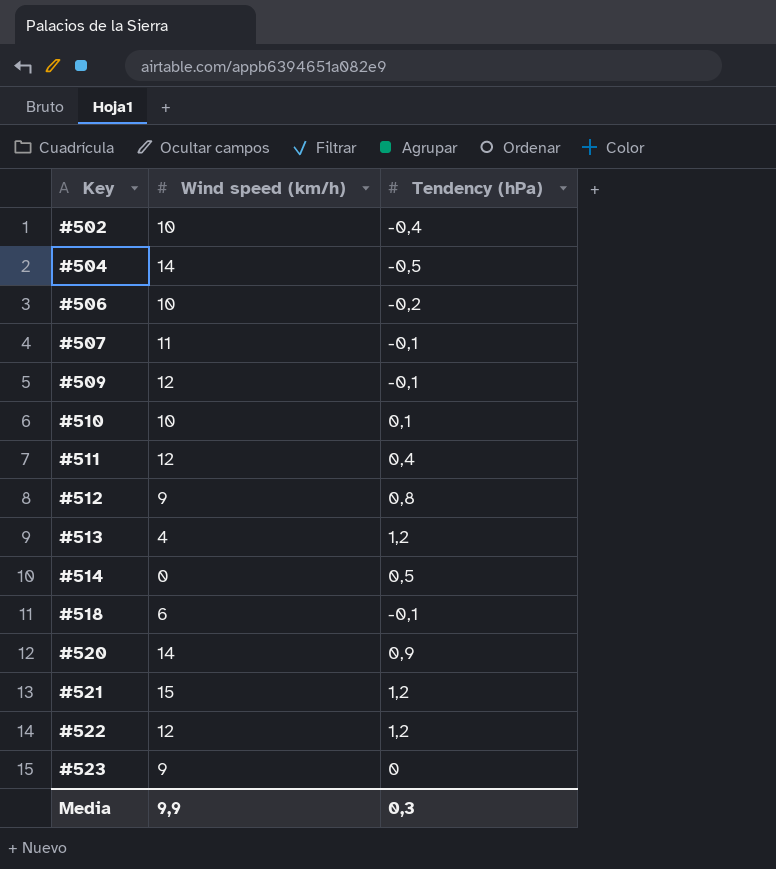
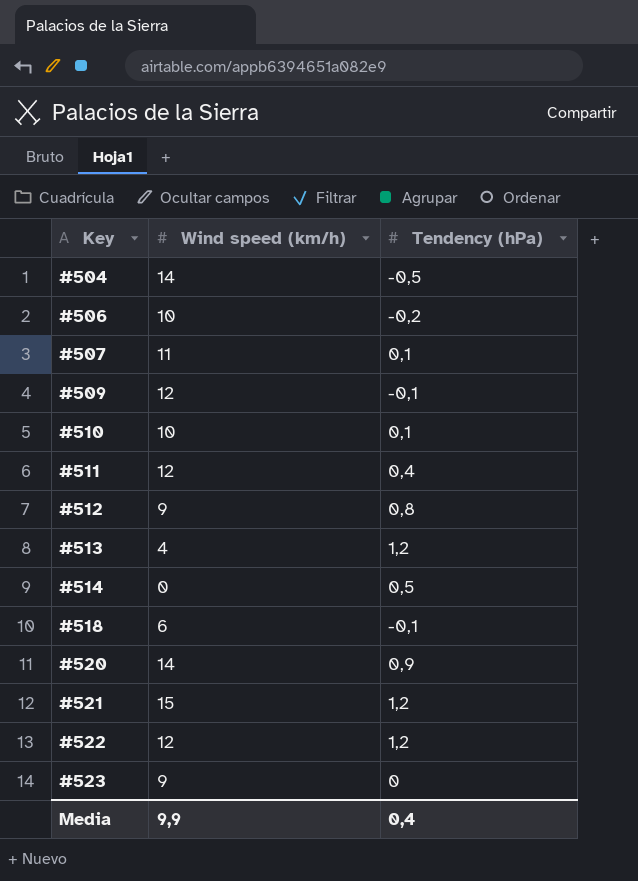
row #502: 10 | -0,4 -> none
#507 | Tendency (hPa): -0,1 -> 0,1
Media | Tendency (hPa): 0,3 -> 0,4

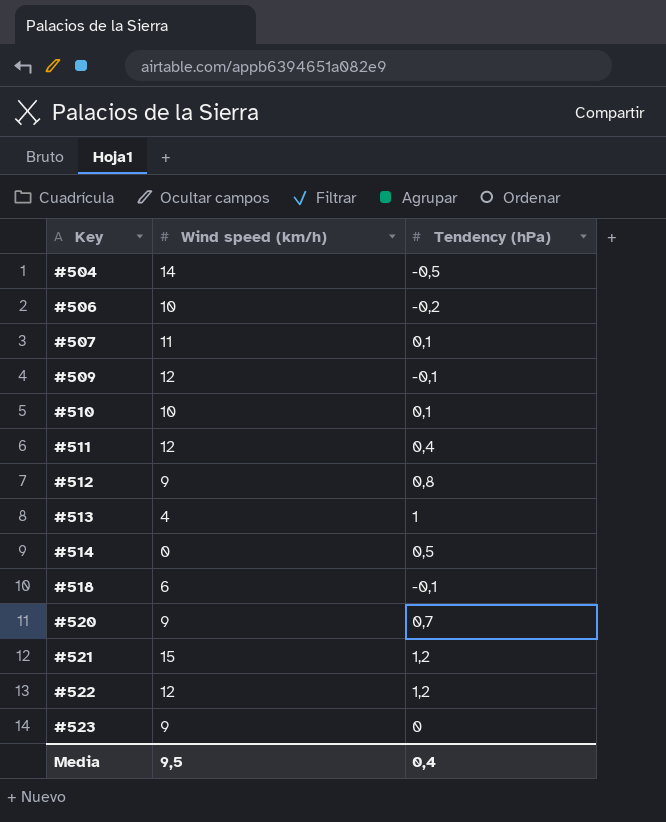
#513 | Tendency (hPa): 1,2 -> 1
#520 | Wind speed (km/h): 14 -> 9
#520 | Tendency (hPa): 0,9 -> 0,7
Media | Wind speed (km/h): 9,9 -> 9,5

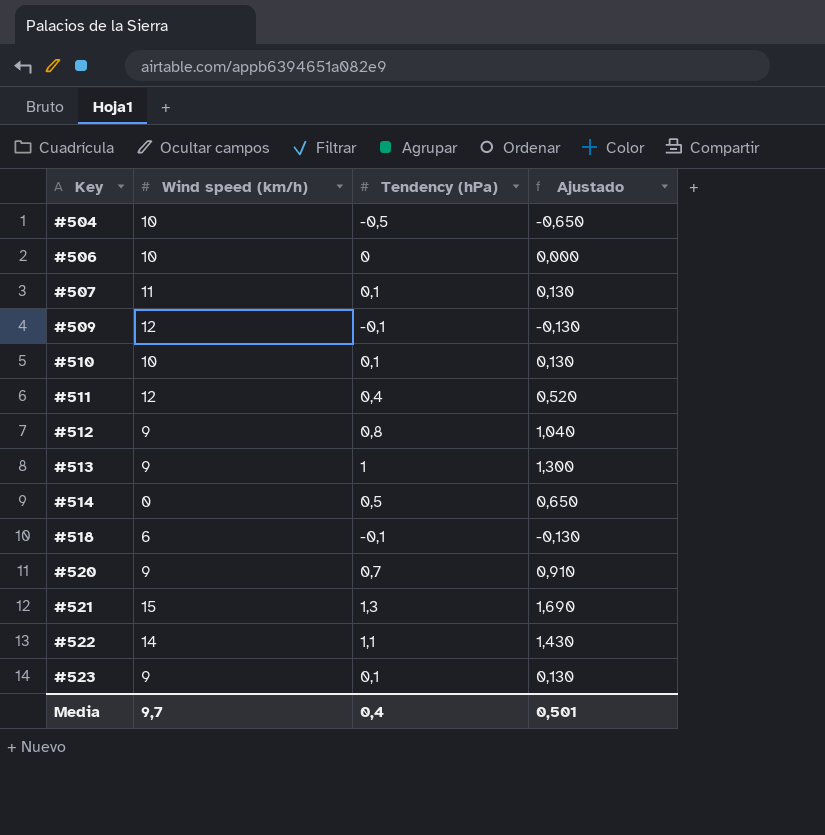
column Ajustado | formula: none -> [Tendency (hPa)] * 1,3
#504 | Wind speed (km/h): 14 -> 10
#506 | Tendency (hPa): -0,2 -> 0
#513 | Wind speed (km/h): 4 -> 9
#521 | Tendency (hPa): 1,2 -> 1,3
#522 | Wind speed (km/h): 12 -> 14
#522 | Tendency (hPa): 1,2 -> 1,1
#523 | Tendency (hPa): 0 -> 0,1
Media | Wind speed (km/h): 9,5 -> 9,7

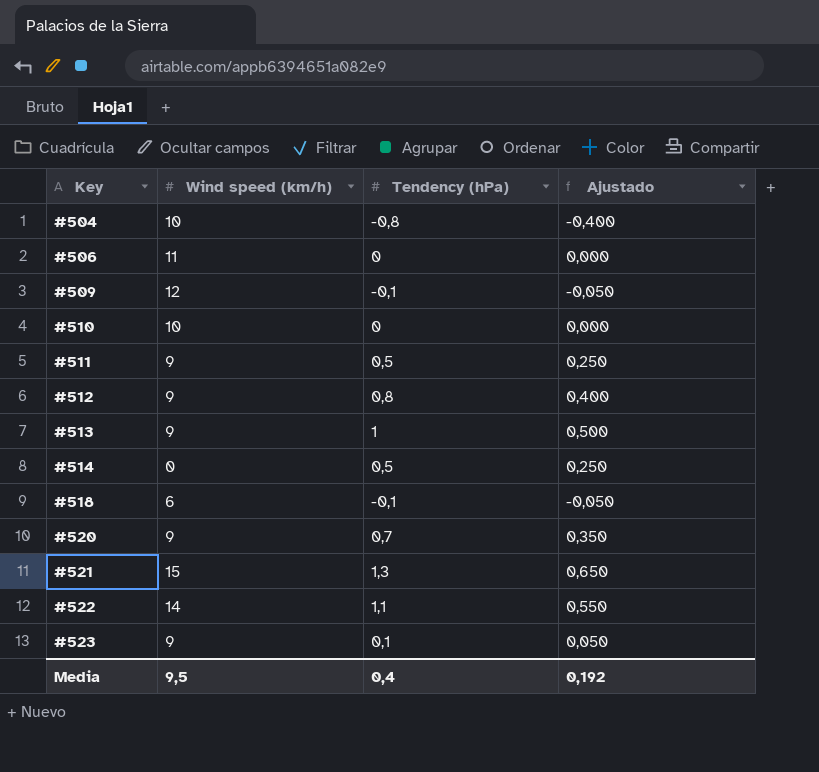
column Ajustado | formula: [Tendency (hPa)] * 1,3 -> [Tendency (hPa)] * 0,5
row #507: 11 | 0,1 | 0,130 -> none
#504 | Tendency (hPa): -0,5 -> -0,8
#506 | Wind speed (km/h): 10 -> 11
#510 | Tendency (hPa): 0,1 -> 0
#511 | Wind speed (km/h): 12 -> 9
#511 | Tendency (hPa): 0,4 -> 0,5
Media | Wind speed (km/h): 9,7 -> 9,5
Media | Ajustado: 0,501 -> 0,192

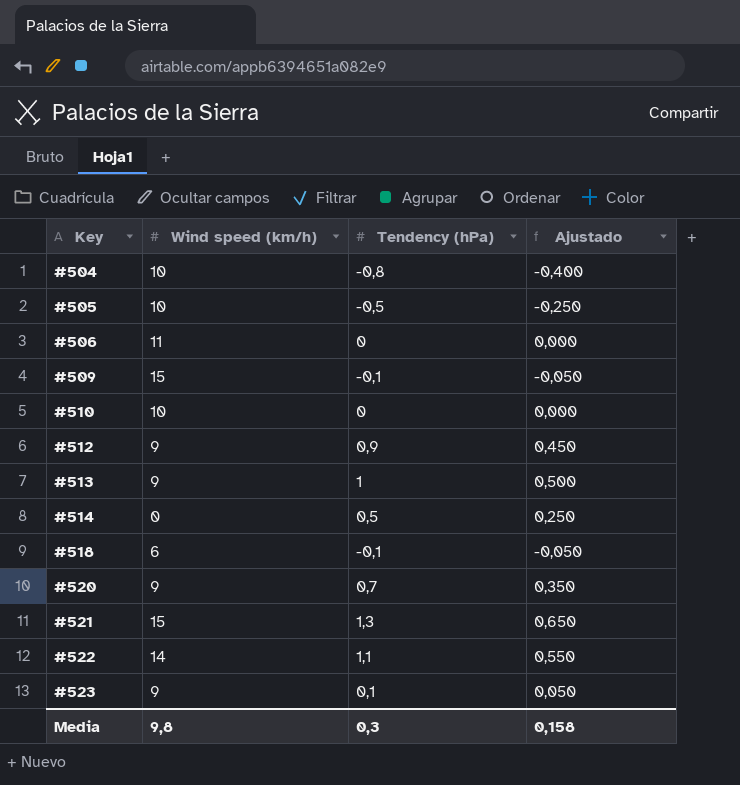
row #511: 9 | 0,5 | 0,250 -> none
row #505: none -> 10 | -0,5 | -0,250
#509 | Wind speed (km/h): 12 -> 15
#512 | Tendency (hPa): 0,8 -> 0,9
#512 | Ajustado: 0,400 -> 0,450
Media | Wind speed (km/h): 9,5 -> 9,8
Media | Tendency (hPa): 0,4 -> 0,3
Media | Ajustado: 0,192 -> 0,158

